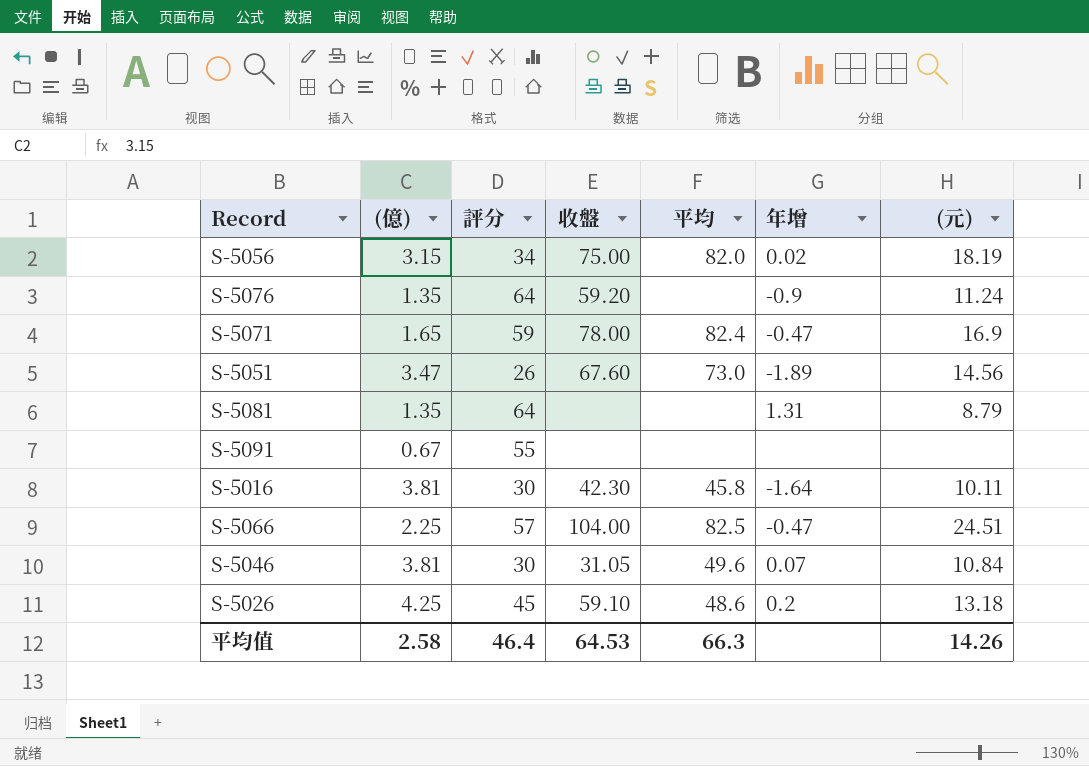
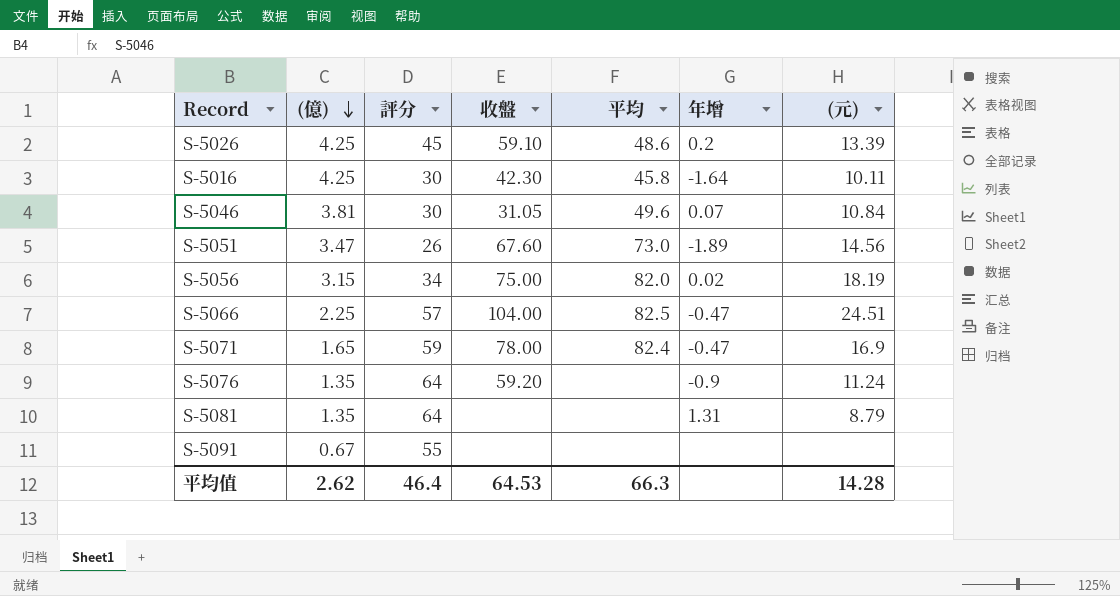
row order: none -> (億) descending
S-5026 | (元): 13.18 -> 13.39
S-5016 | (億): 3.81 -> 4.25
平均值 | (億): 2.58 -> 2.62
平均值 | (元): 14.26 -> 14.28

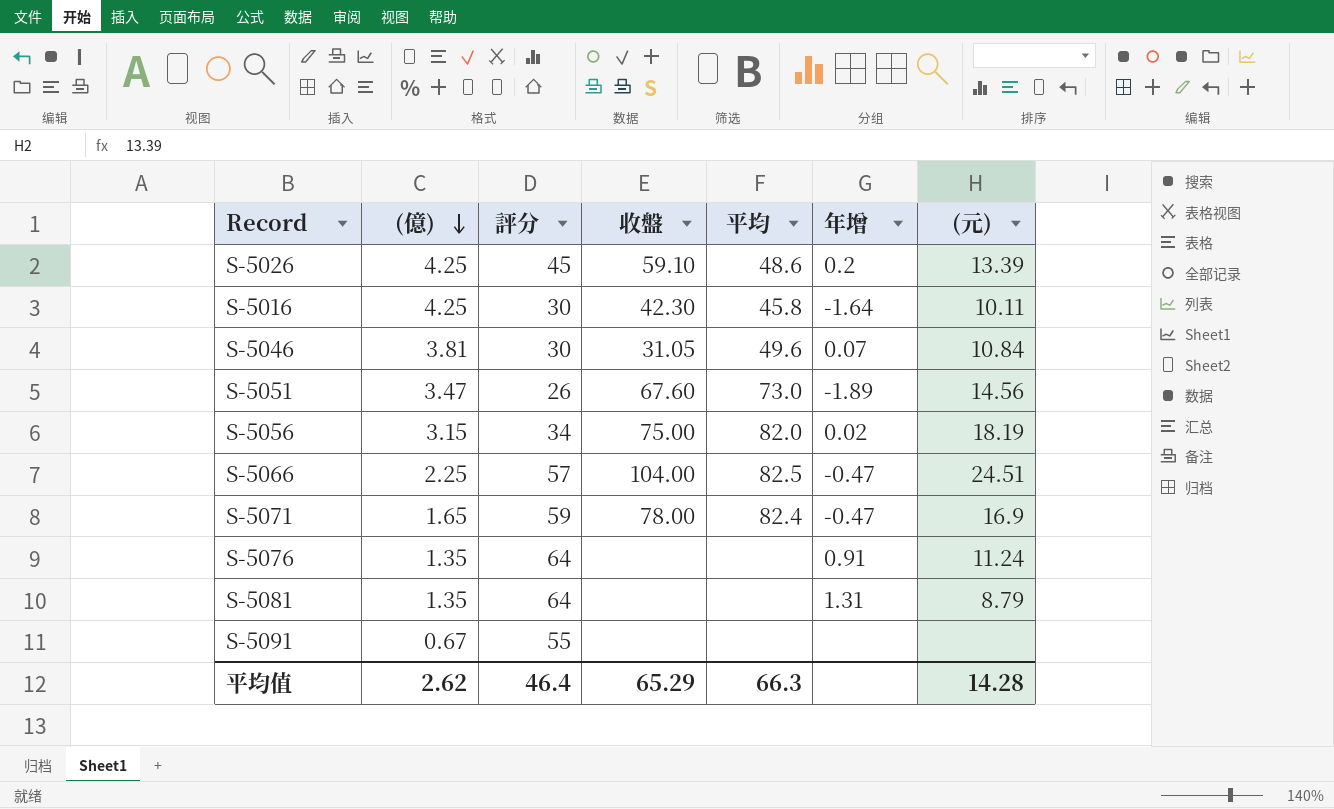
S-5076 | 收盤: 59.20 -> none
S-5076 | 年增: -0.9 -> 0.91
平均值 | 收盤: 64.53 -> 65.29

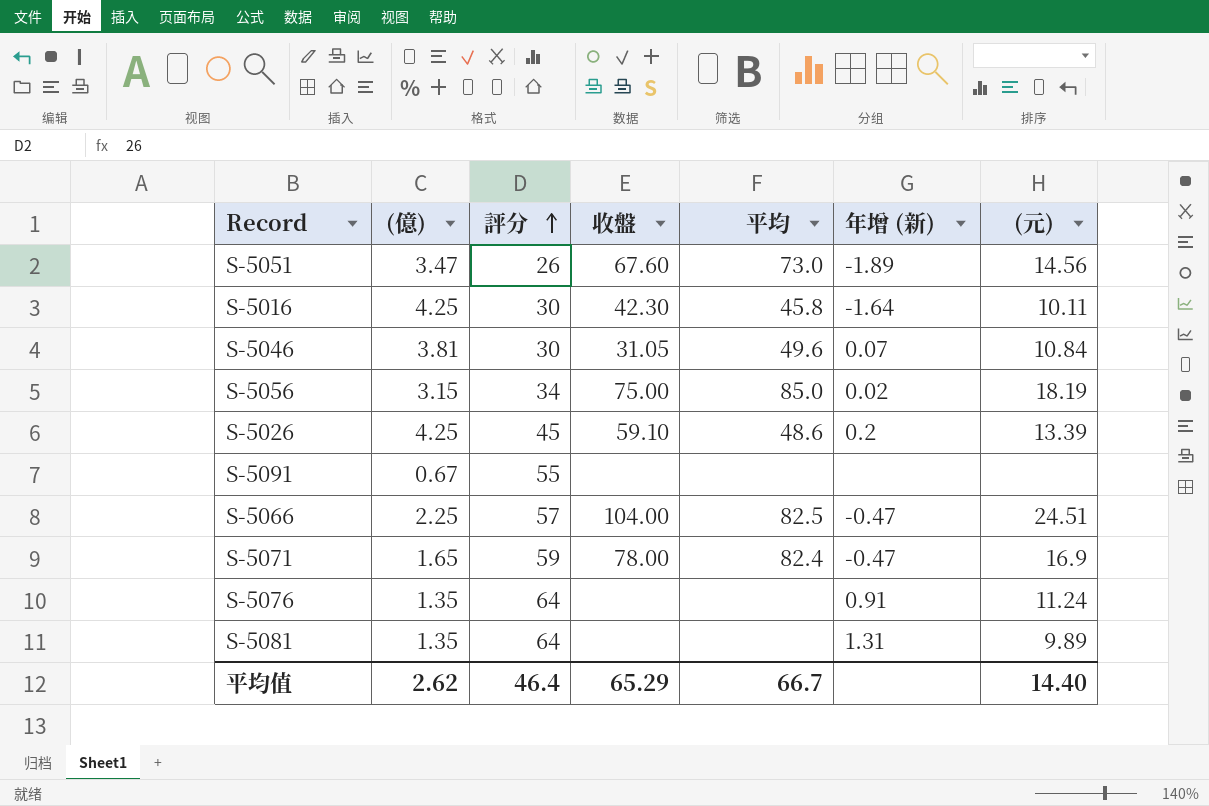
row order: (億) descending -> 評分 ascending
column name: 年增 -> 年增 (新)
S-5056 | 平均: 82.0 -> 85.0
S-5081 | (元): 8.79 -> 9.89
平均值 | 平均: 66.3 -> 66.7
平均值 | (元): 14.28 -> 14.40

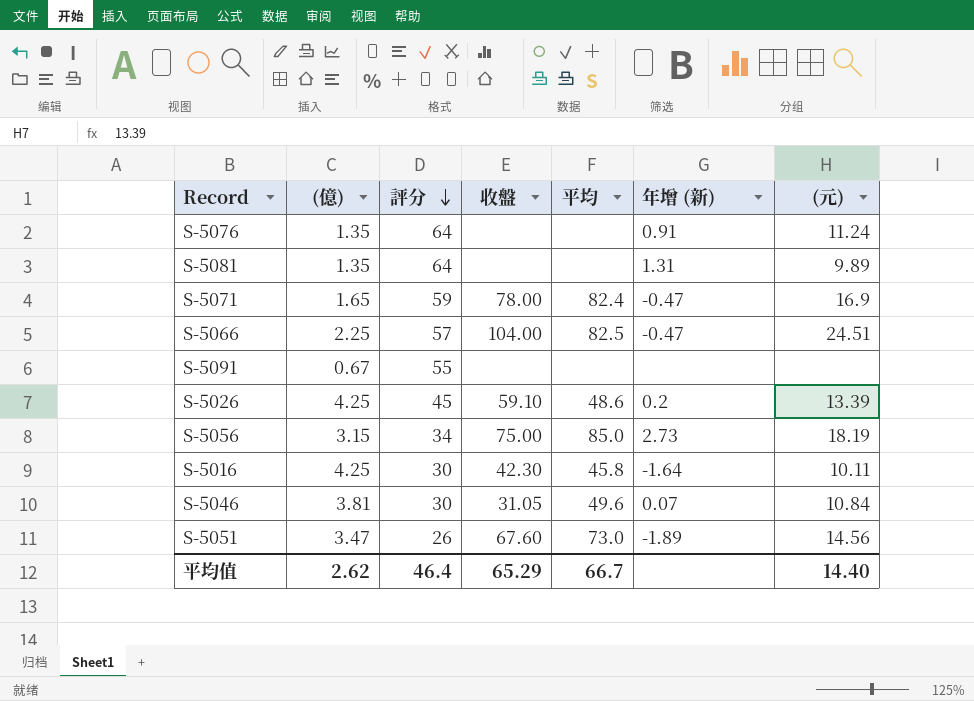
row order: 評分 ascending -> 評分 descending
S-5056 | 年增 (新): 0.02 -> 2.73

